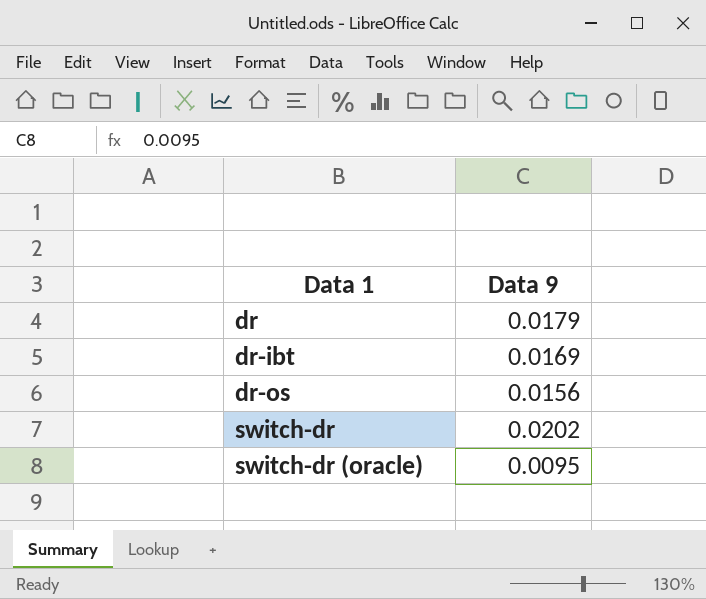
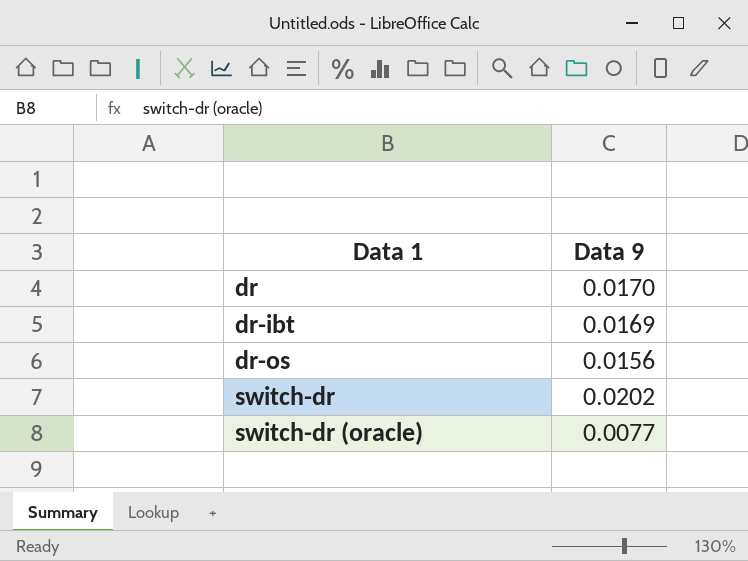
dr | Data 9: 0.0179 -> 0.0170
switch-dr (oracle) | Data 9: 0.0095 -> 0.0077

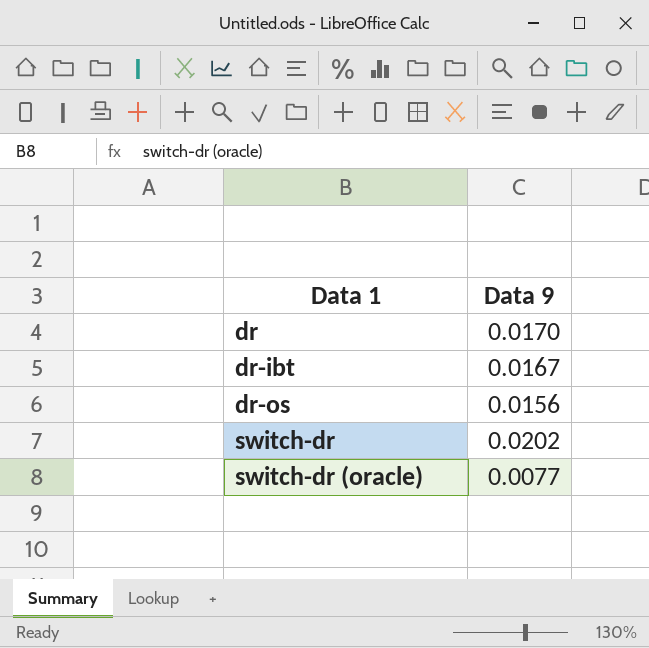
dr-ibt | Data 9: 0.0169 -> 0.0167

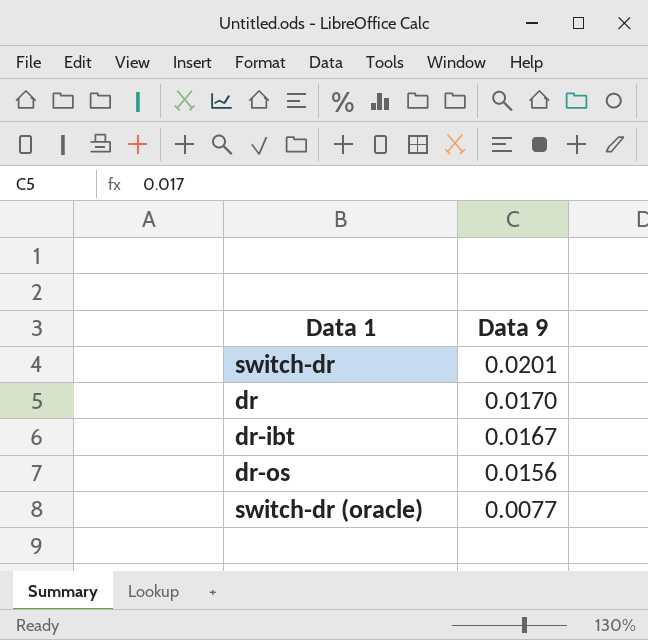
row order: Data 1 ascending -> Data 9 descending
switch-dr | Data 9: 0.0202 -> 0.0201

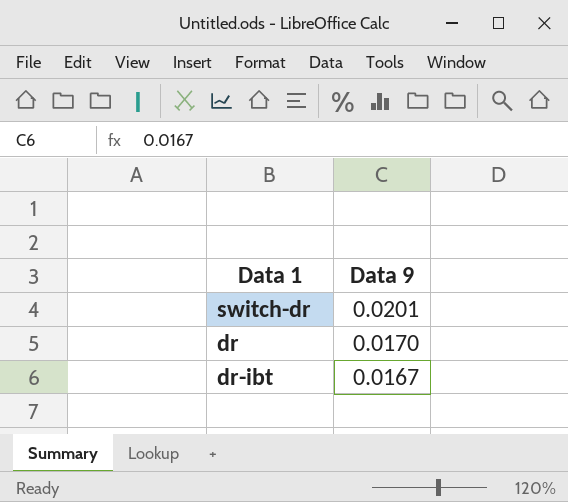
row dr-os: 0.0156 -> none
row switch-dr (oracle): 0.0077 -> none

